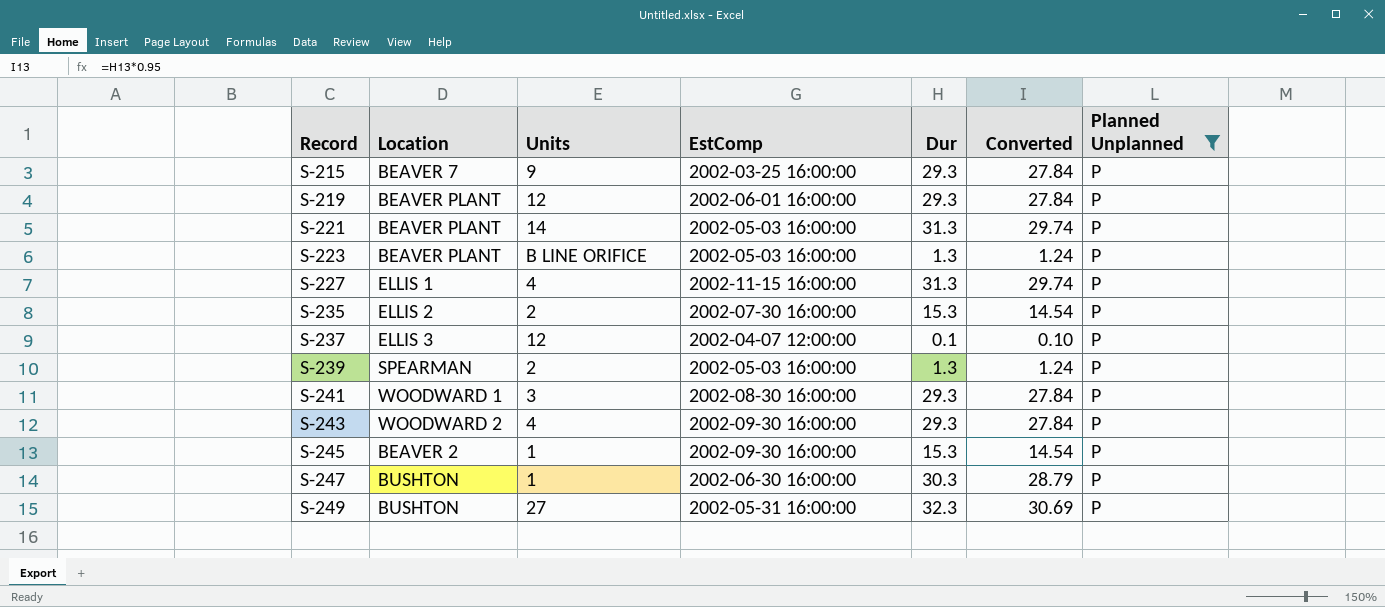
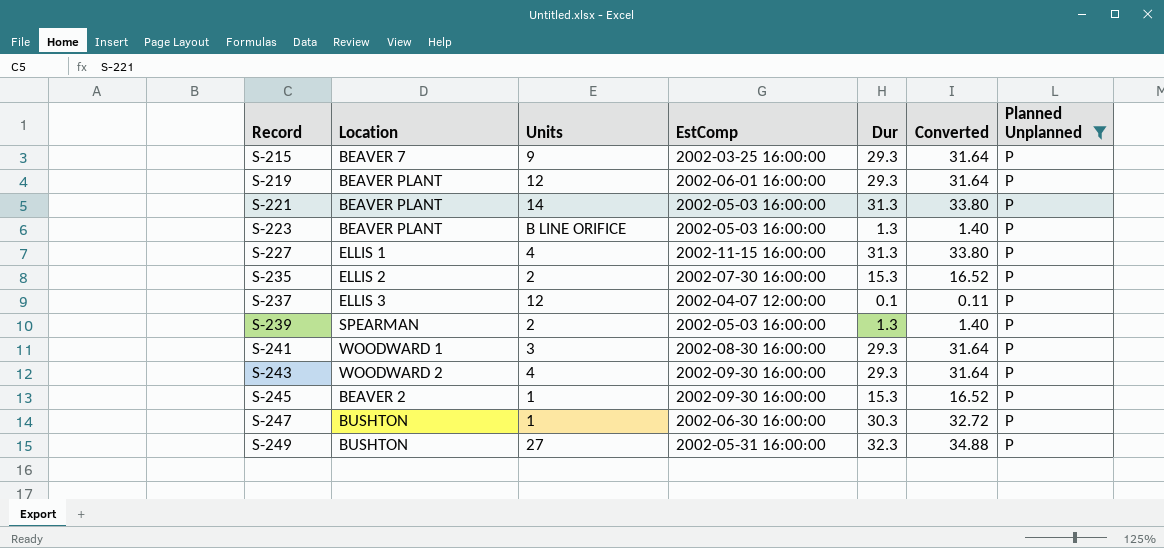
column Converted | formula: [Dur] * 0.95 -> [Dur] * 1.08

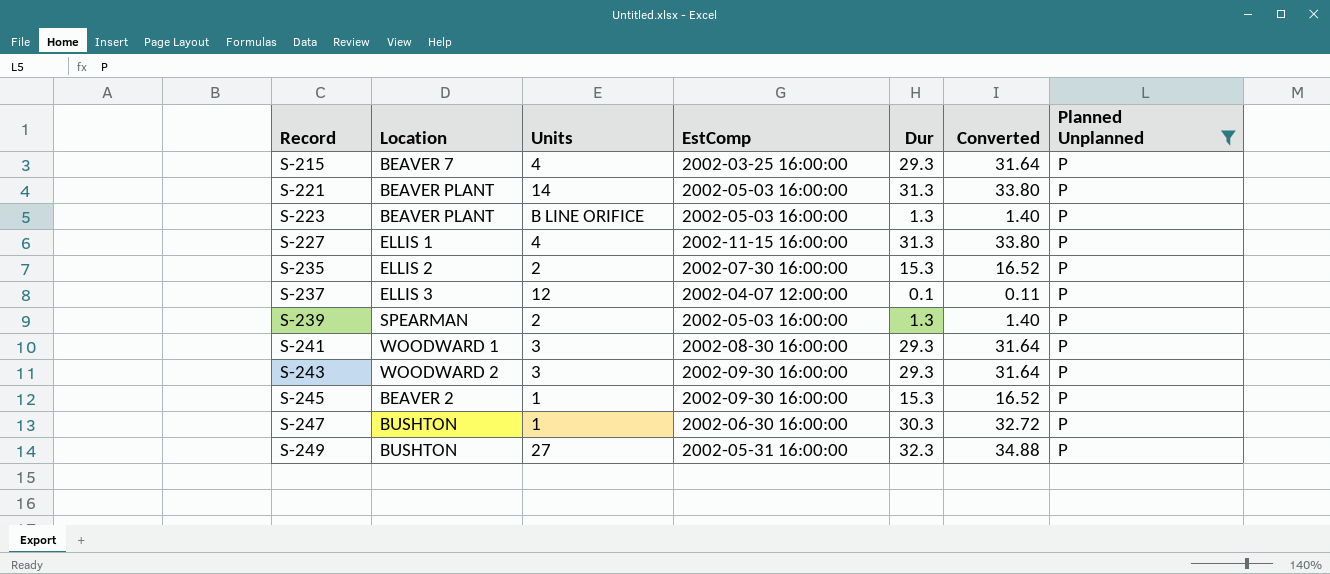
row S-219: BEAVER PLANT | 12 | 2002-06-01 16:00:00 | 29.3 | 31.64 | P -> none
S-215 | Units: 9 -> 4
S-243 | Units: 4 -> 3

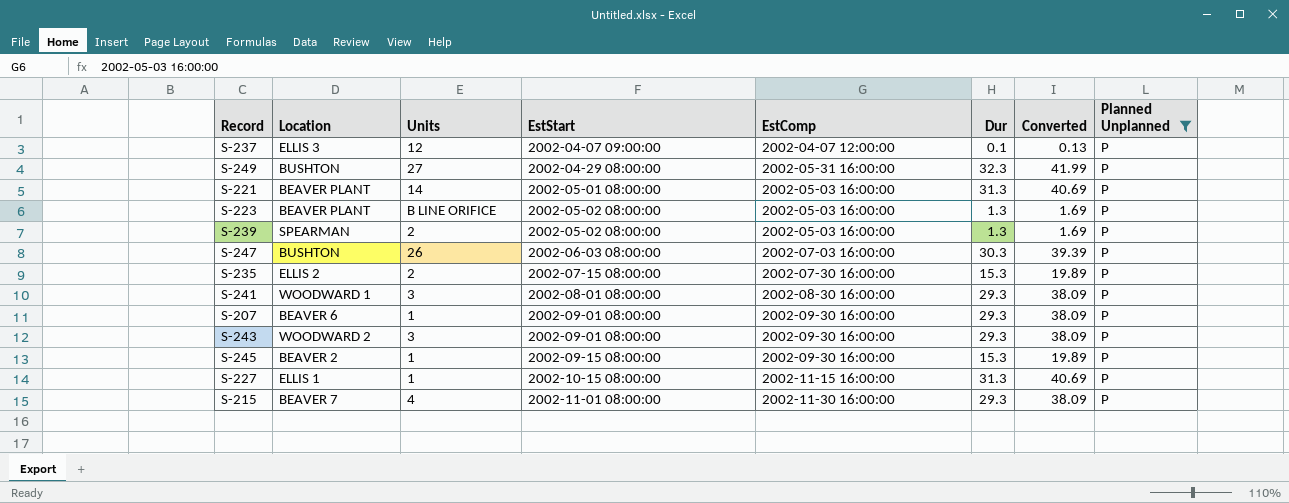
row order: Record ascending -> EstStart ascending
column EstStart | position: none -> 4
column Converted | formula: [Dur] * 1.08 -> [Dur] * 1.3
S-247 | Units: 1 -> 26
S-247 | EstComp: 2002-06-30 16:00:00 -> 2002-07-03 16:00:00
row S-207: none -> BEAVER 6 | 1 | 2002-09-01 08:00:00 | 2002-09-30 16:00:00 | 29.3 | 38.09 | P
S-227 | Units: 4 -> 1
S-215 | EstComp: 2002-03-25 16:00:00 -> 2002-11-30 16:00:00

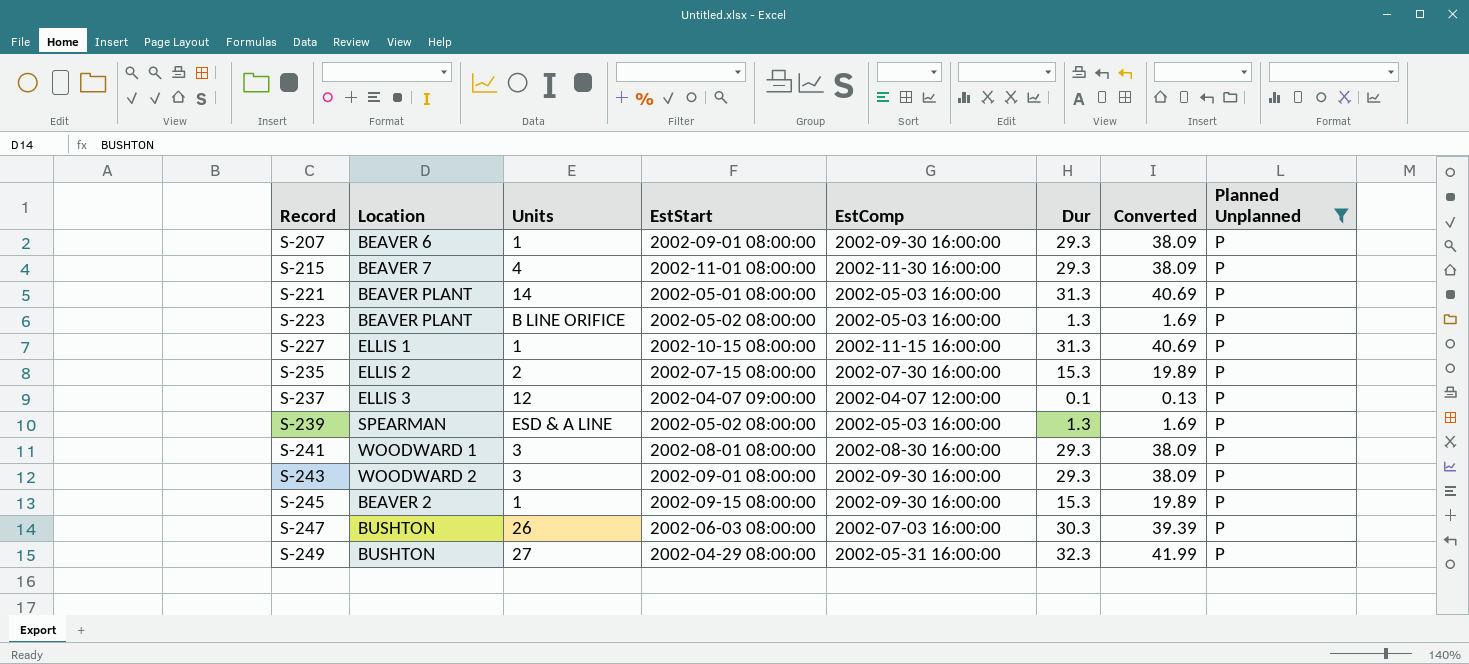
row order: EstStart ascending -> Record ascending
S-239 | Units: 2 -> ESD & A LINE

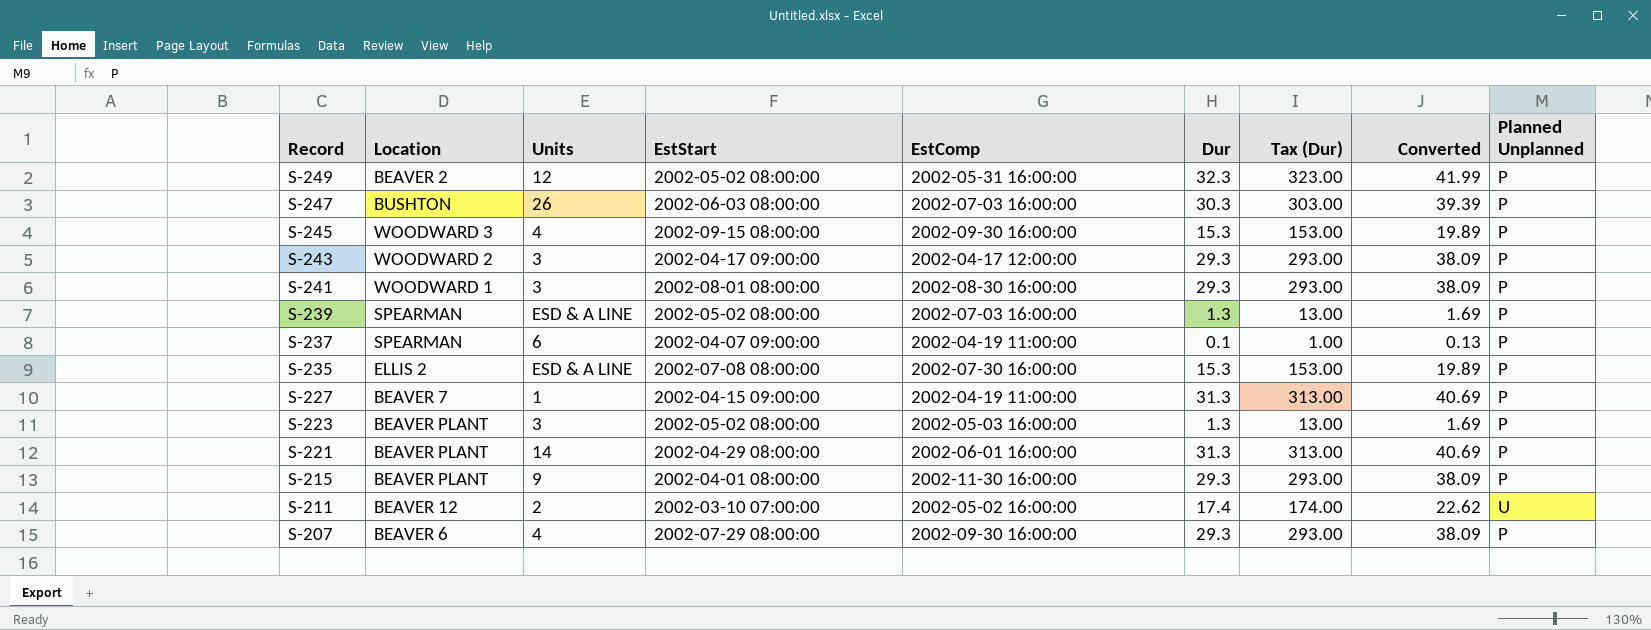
filter: Planned Unplanned = P -> none
row order: Record ascending -> Record descending
column Tax (Dur) | formula: none -> [Dur] * 10
S-249 | Location: BUSHTON -> BEAVER 2
S-249 | Units: 27 -> 12
S-249 | EstStart: 2002-04-29 08:00:00 -> 2002-05-02 08:00:00
S-245 | Location: BEAVER 2 -> WOODWARD 3
S-245 | Units: 1 -> 4
S-243 | EstStart: 2002-09-01 08:00:00 -> 2002-04-17 09:00:00
S-243 | EstComp: 2002-09-30 16:00:00 -> 2002-04-17 12:00:00
S-239 | EstComp: 2002-05-03 16:00:00 -> 2002-07-03 16:00:00
S-237 | Location: ELLIS 3 -> SPEARMAN
S-237 | Units: 12 -> 6
S-237 | EstComp: 2002-04-07 12:00:00 -> 2002-04-19 11:00:00
S-235 | Units: 2 -> ESD & A LINE
S-235 | EstStart: 2002-07-15 08:00:00 -> 2002-07-08 08:00:00
S-227 | Location: ELLIS 1 -> BEAVER 7
S-227 | EstStart: 2002-10-15 08:00:00 -> 2002-04-15 09:00:00
S-227 | EstComp: 2002-11-15 16:00:00 -> 2002-04-19 11:00:00
S-223 | Units: B LINE ORIFICE -> 3
S-221 | EstStart: 2002-05-01 08:00:00 -> 2002-04-29 08:00:00
S-221 | EstComp: 2002-05-03 16:00:00 -> 2002-06-01 16:00:00
S-215 | Location: BEAVER 7 -> BEAVER PLANT
S-215 | Units: 4 -> 9
S-215 | EstStart: 2002-11-01 08:00:00 -> 2002-04-01 08:00:00
S-207 | Units: 1 -> 4
S-207 | EstStart: 2002-09-01 08:00:00 -> 2002-07-29 08:00:00

